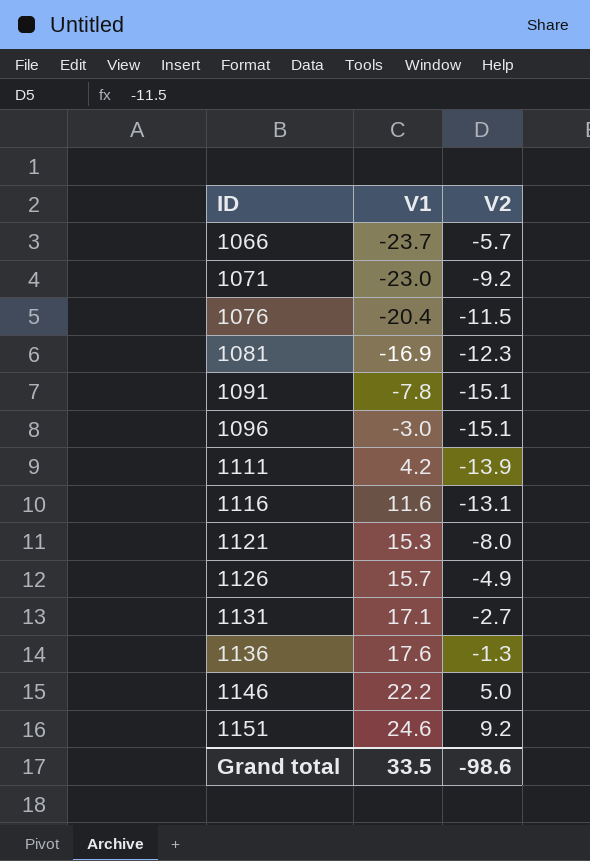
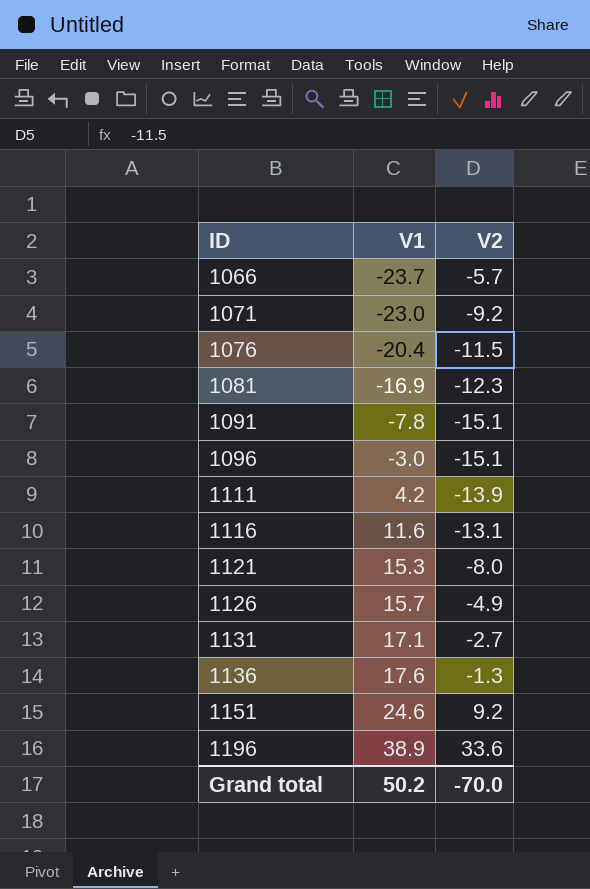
row 1146: 22.2 | 5.0 -> none
row 1196: none -> 38.9 | 33.6
Grand total | V1: 33.5 -> 50.2
Grand total | V2: -98.6 -> -70.0

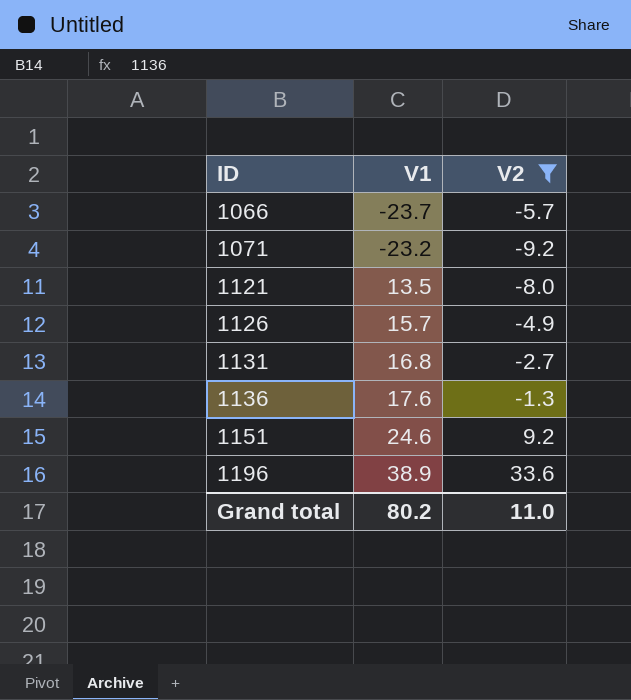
filter: none -> V2 >= -9.2
1071 | V1: -23.0 -> -23.2
1121 | V1: 15.3 -> 13.5
1131 | V1: 17.1 -> 16.8
Grand total | V1: 50.2 -> 80.2
Grand total | V2: -70.0 -> 11.0

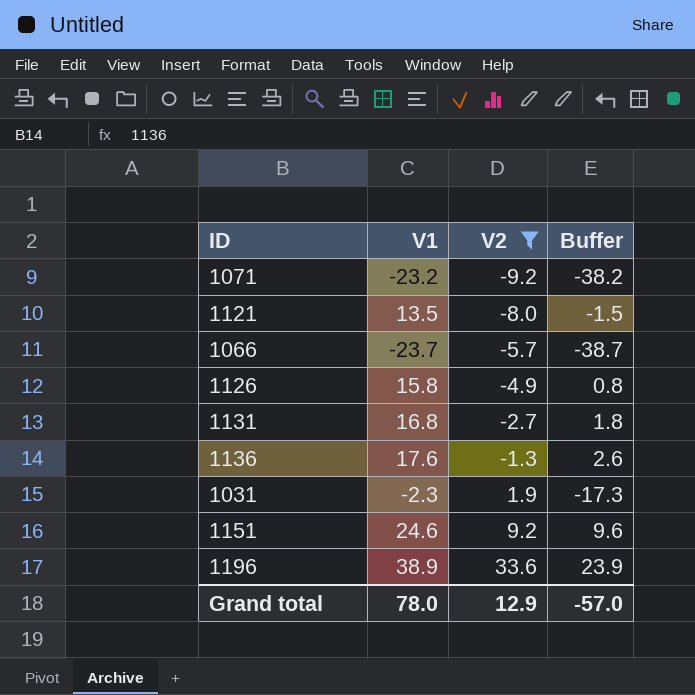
row order: ID ascending -> V2 ascending
column Buffer | formula: none -> [V1] - 15
1126 | V1: 15.7 -> 15.8
row 1031: none -> -2.3 | 1.9 | -17.3
Grand total | V1: 80.2 -> 78.0
Grand total | V2: 11.0 -> 12.9

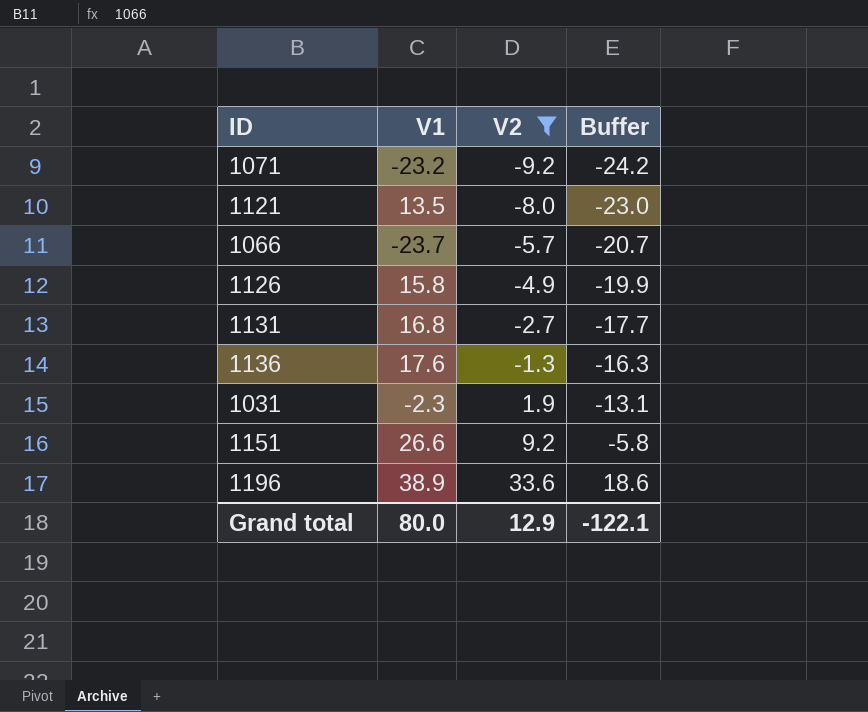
column Buffer | formula: [V1] - 15 -> [V2] - 15
1151 | V1: 24.6 -> 26.6
Grand total | V1: 78.0 -> 80.0
Grand total | Buffer: -57.0 -> -122.1

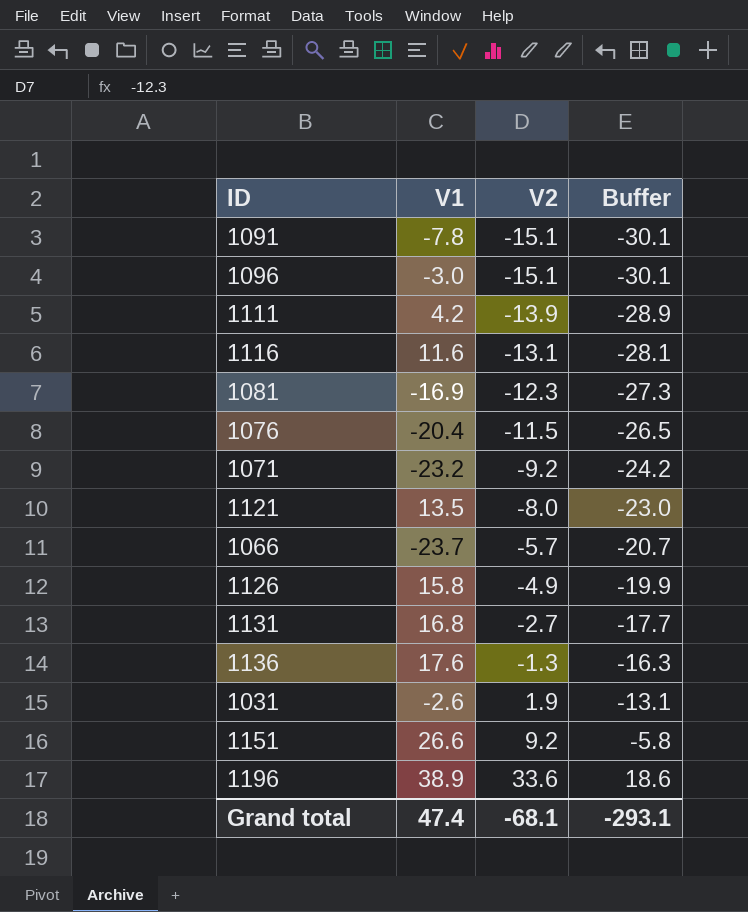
filter: V2 >= -9.2 -> none
1031 | V1: -2.3 -> -2.6
Grand total | V1: 80.0 -> 47.4
Grand total | V2: 12.9 -> -68.1
Grand total | Buffer: -122.1 -> -293.1

